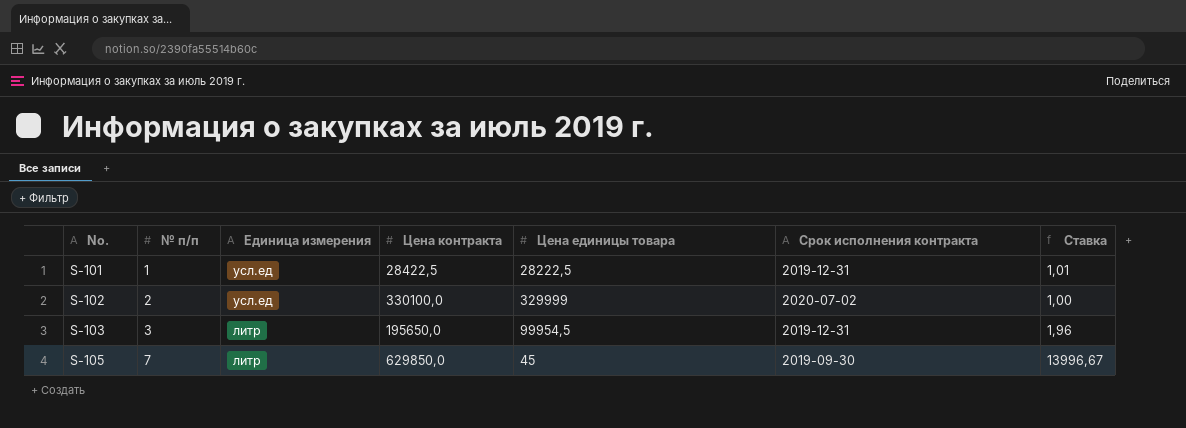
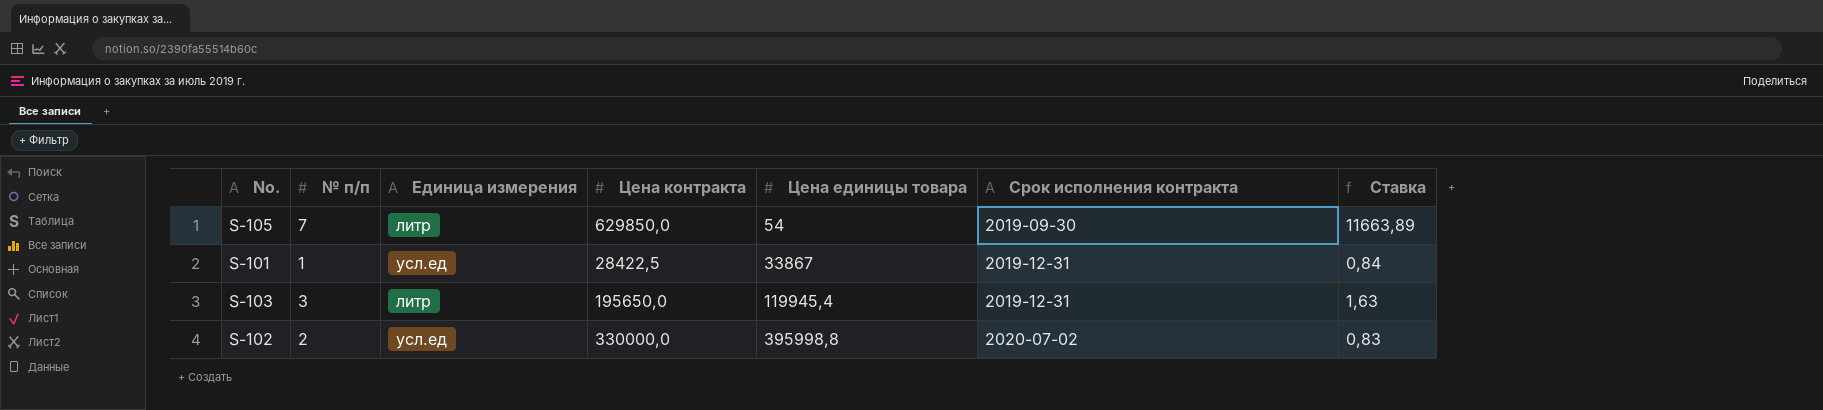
row order: No. ascending -> Цена единицы товара ascending
S-105 | Цена единицы товара: 45 -> 54
S-105 | Ставка: 13996,67 -> 11663,89
S-101 | Цена единицы товара: 28222,5 -> 33867
S-101 | Ставка: 1,01 -> 0,84
S-103 | Цена единицы товара: 99954,5 -> 119945,4
S-103 | Ставка: 1,96 -> 1,63
S-102 | Цена контракта: 330100,0 -> 330000,0
S-102 | Цена единицы товара: 329999 -> 395998,8
S-102 | Ставка: 1,00 -> 0,83

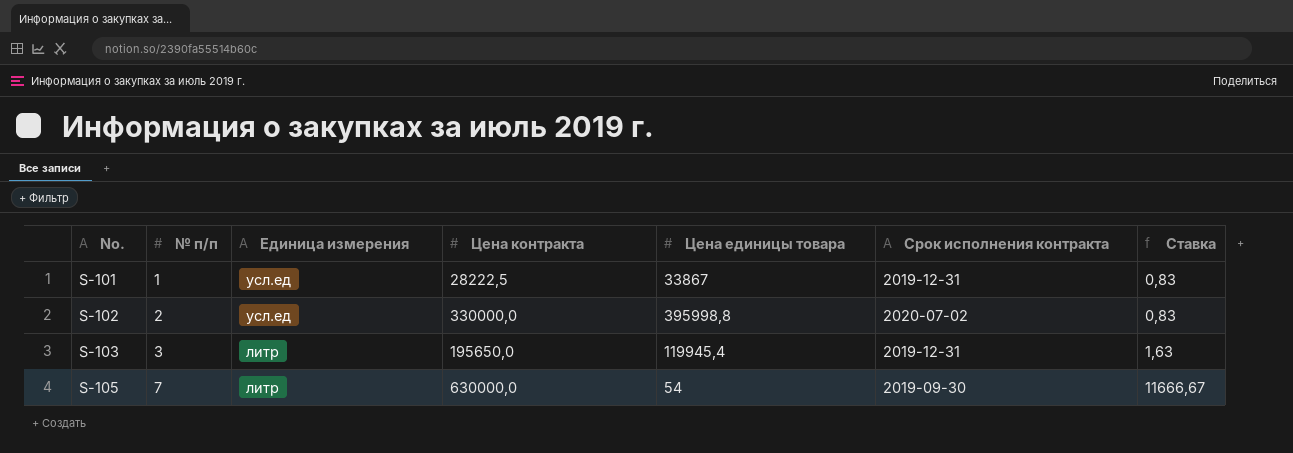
row order: Цена единицы товара ascending -> No. ascending
S-101 | Цена контракта: 28422,5 -> 28222,5
S-101 | Ставка: 0,84 -> 0,83
S-105 | Цена контракта: 629850,0 -> 630000,0
S-105 | Ставка: 11663,89 -> 11666,67

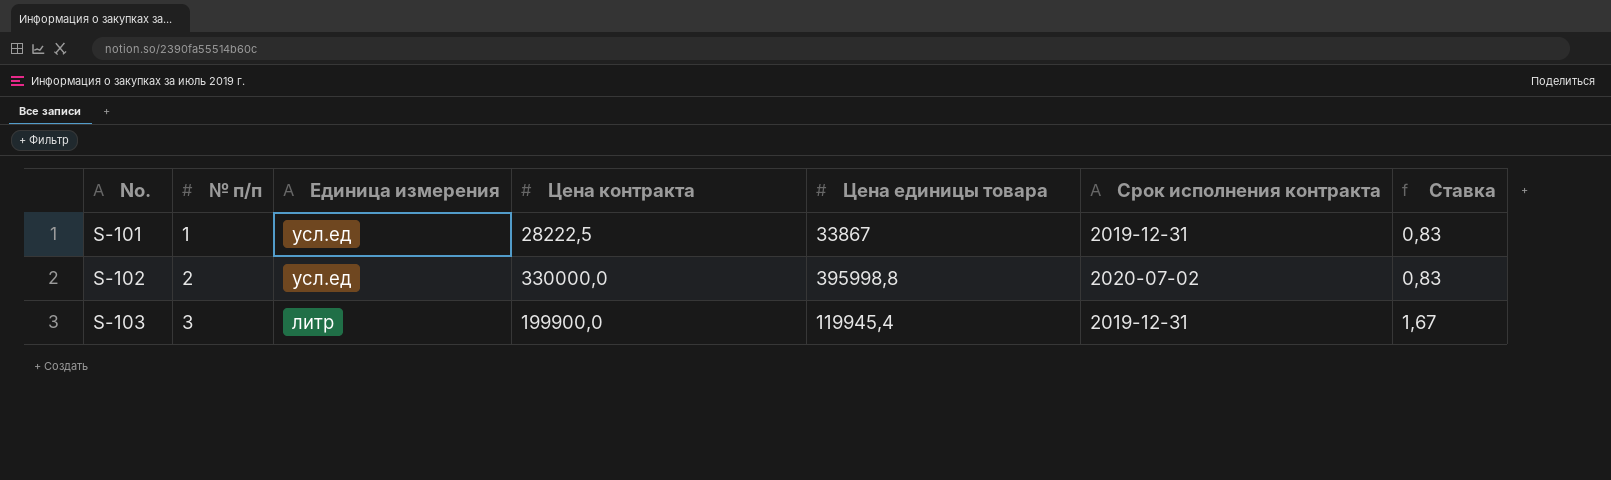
row S-105: 7 | литр | 630000,0 | 54 | 2019-09-30 | 11666,67 -> none
S-103 | Цена контракта: 195650,0 -> 199900,0
S-103 | Ставка: 1,63 -> 1,67

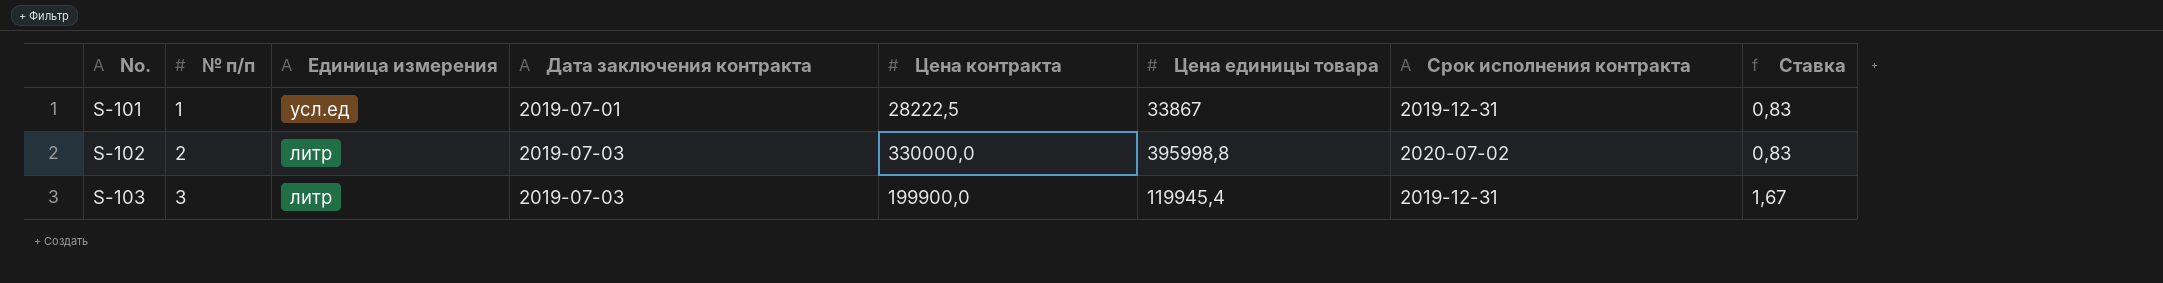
column Дата заключения контракта | position: none -> 4
S-102 | Единица измерения: усл.ед -> литр

